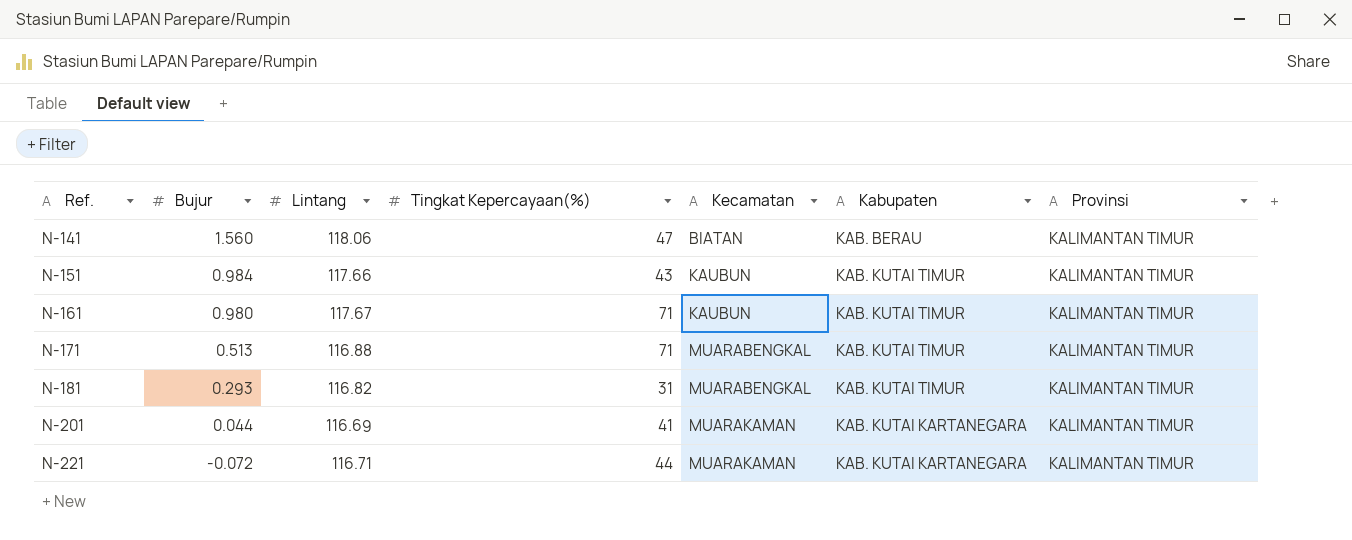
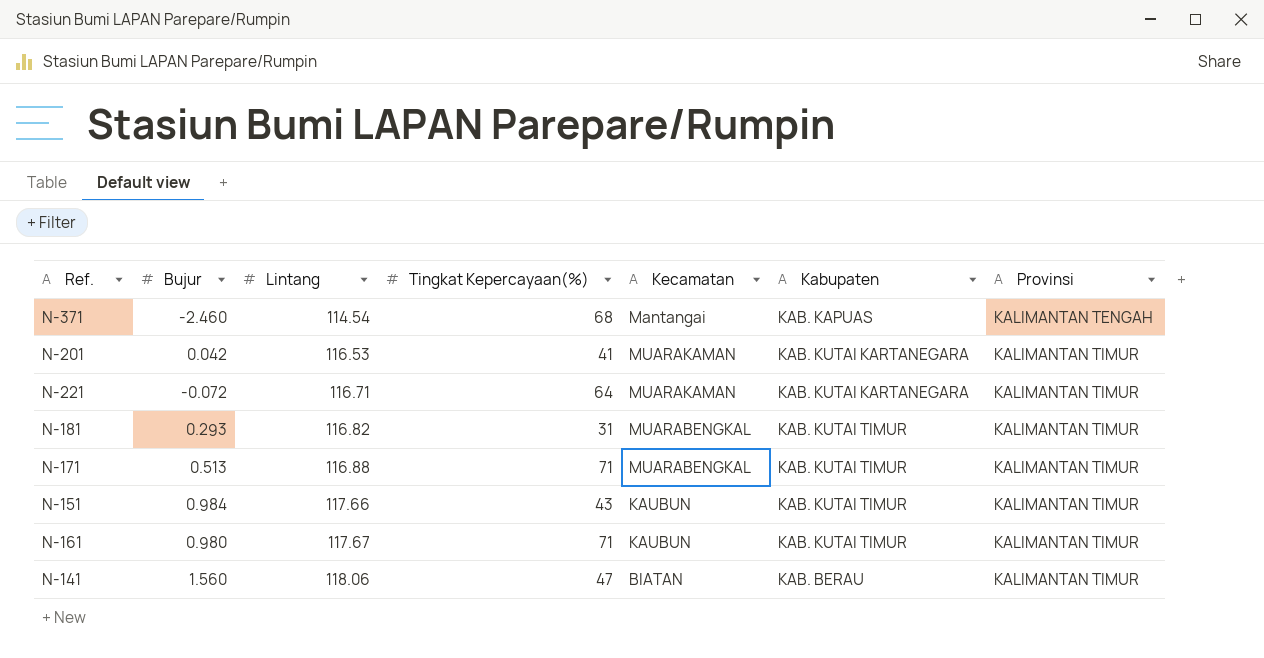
row order: Ref. ascending -> Lintang ascending
row N-371: none -> -2.460 | 114.54 | 68 | Mantangai | KAB. KAPUAS | KALIMANTAN TENGAH
N-201 | Bujur: 0.044 -> 0.042
N-201 | Lintang: 116.69 -> 116.53
N-221 | Tingkat Kepercayaan(%): 44 -> 64

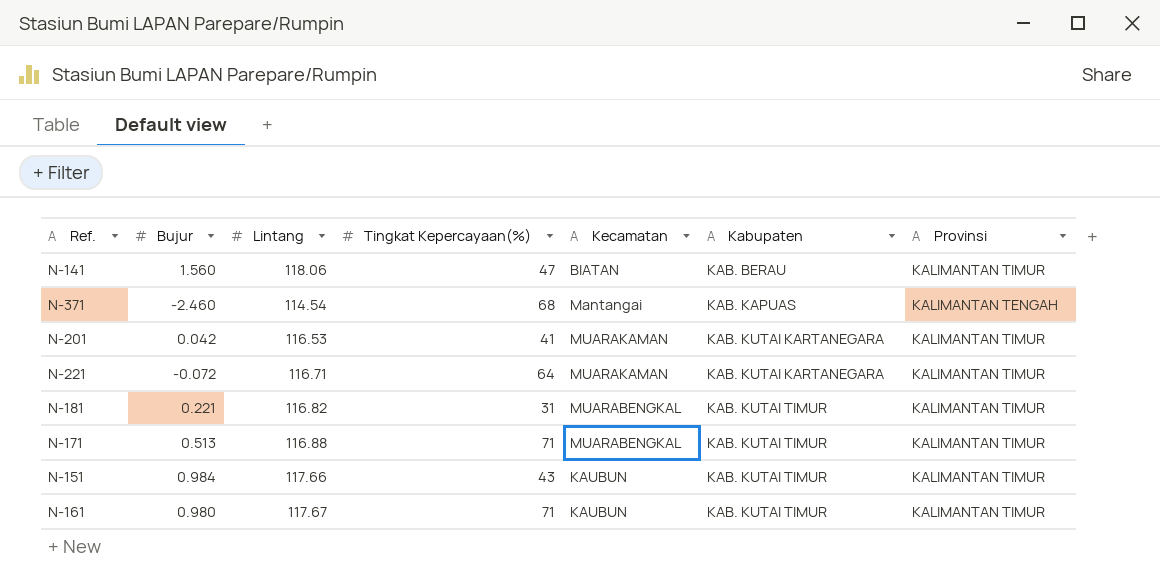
row order: Lintang ascending -> Kabupaten ascending
N-181 | Bujur: 0.293 -> 0.221

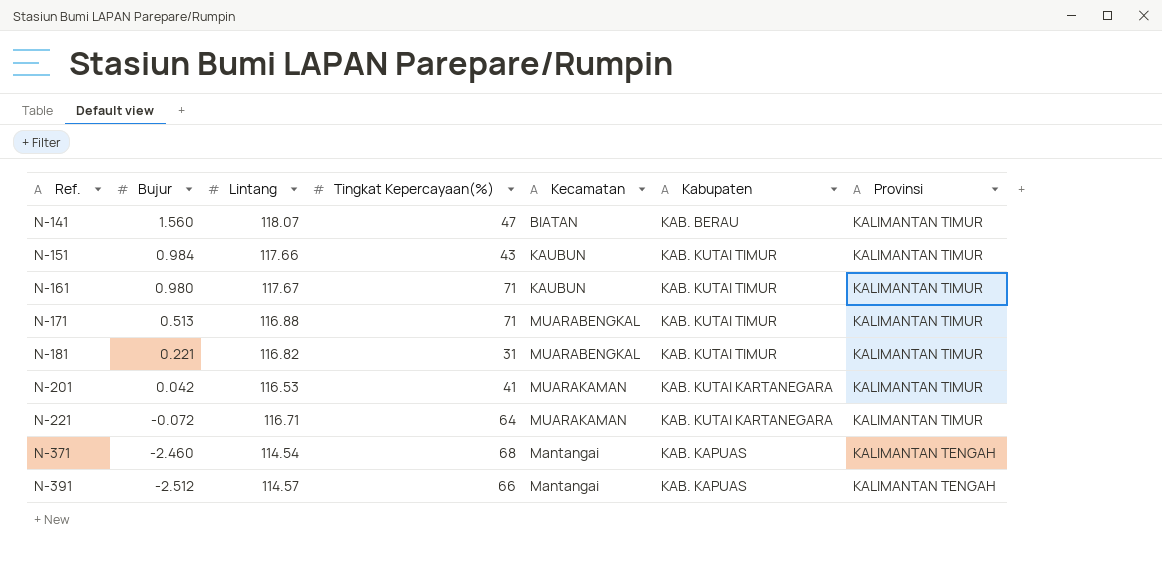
row order: Kabupaten ascending -> Ref. ascending
N-141 | Lintang: 118.06 -> 118.07
row N-391: none -> -2.512 | 114.57 | 66 | Mantangai | KAB. KAPUAS | KALIMANTAN TENGAH

